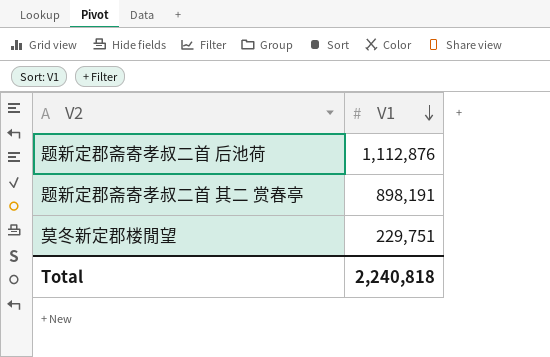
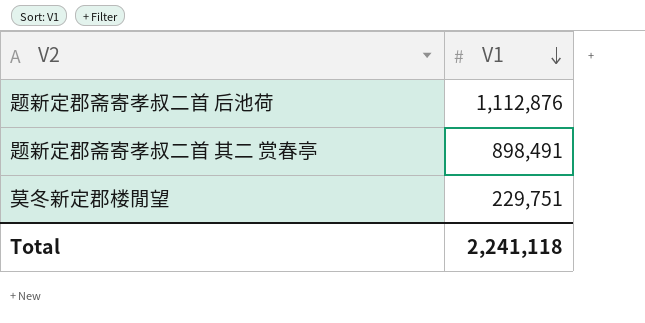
题新定郡斋寄孝叔二首 其二 赏春亭 | V1: 898,191 -> 898,491
Total | V1: 2,240,818 -> 2,241,118

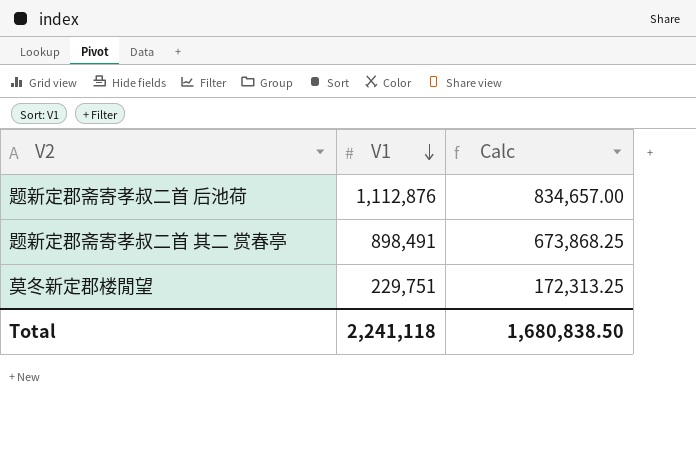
column Calc | formula: none -> [V1] * 0.75

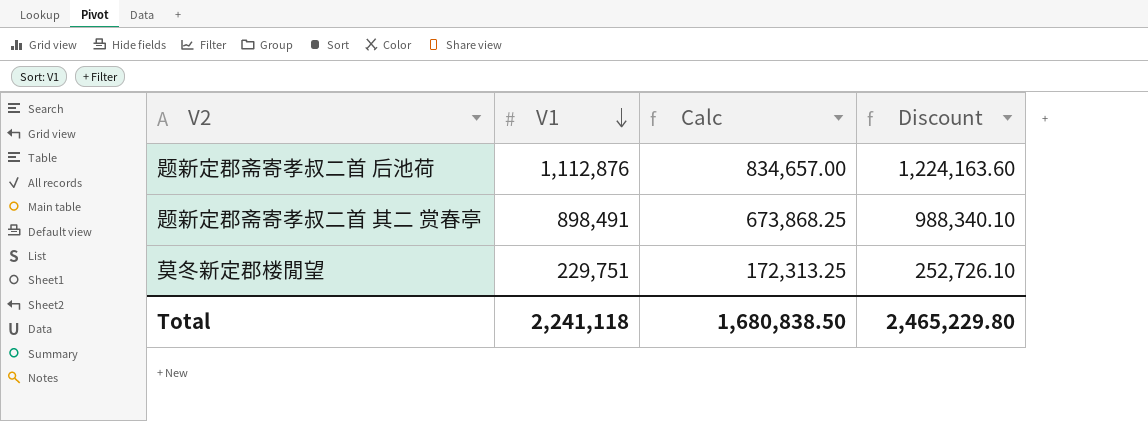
column Discount | formula: none -> [V1] * 1.1

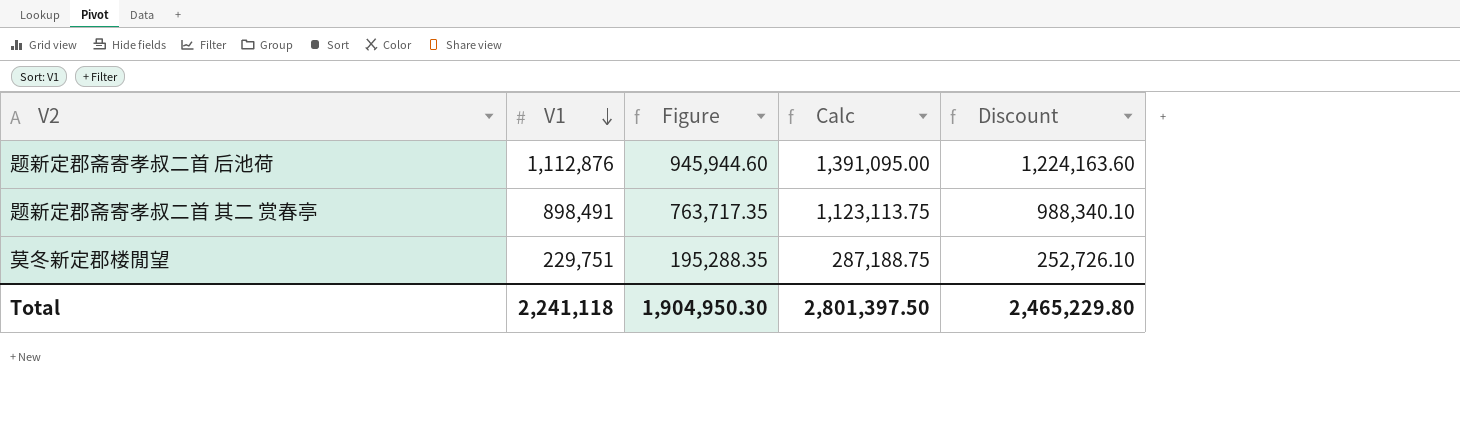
column Figure | formula: none -> [V1] * 0.85
column Calc | formula: [V1] * 0.75 -> [V1] * 1.25
Total | Calc: 1,680,838.50 -> 2,801,397.50

